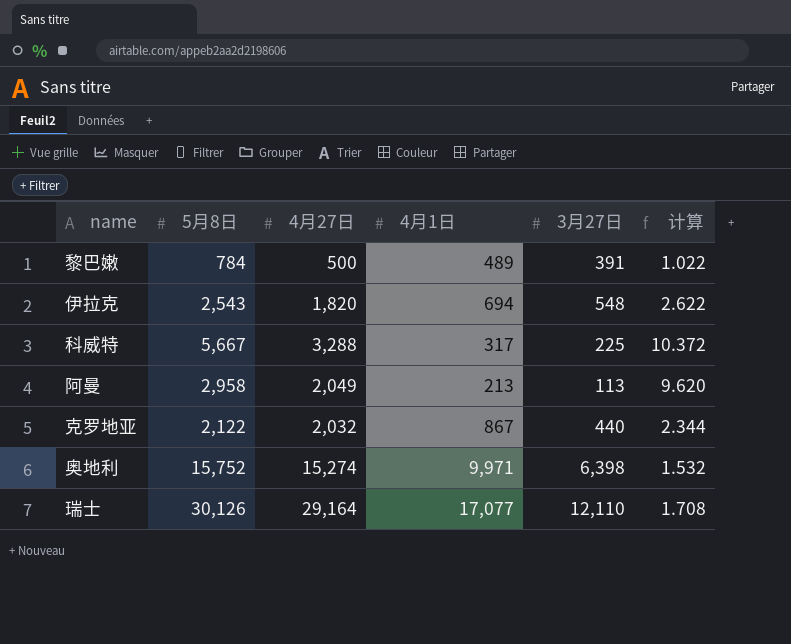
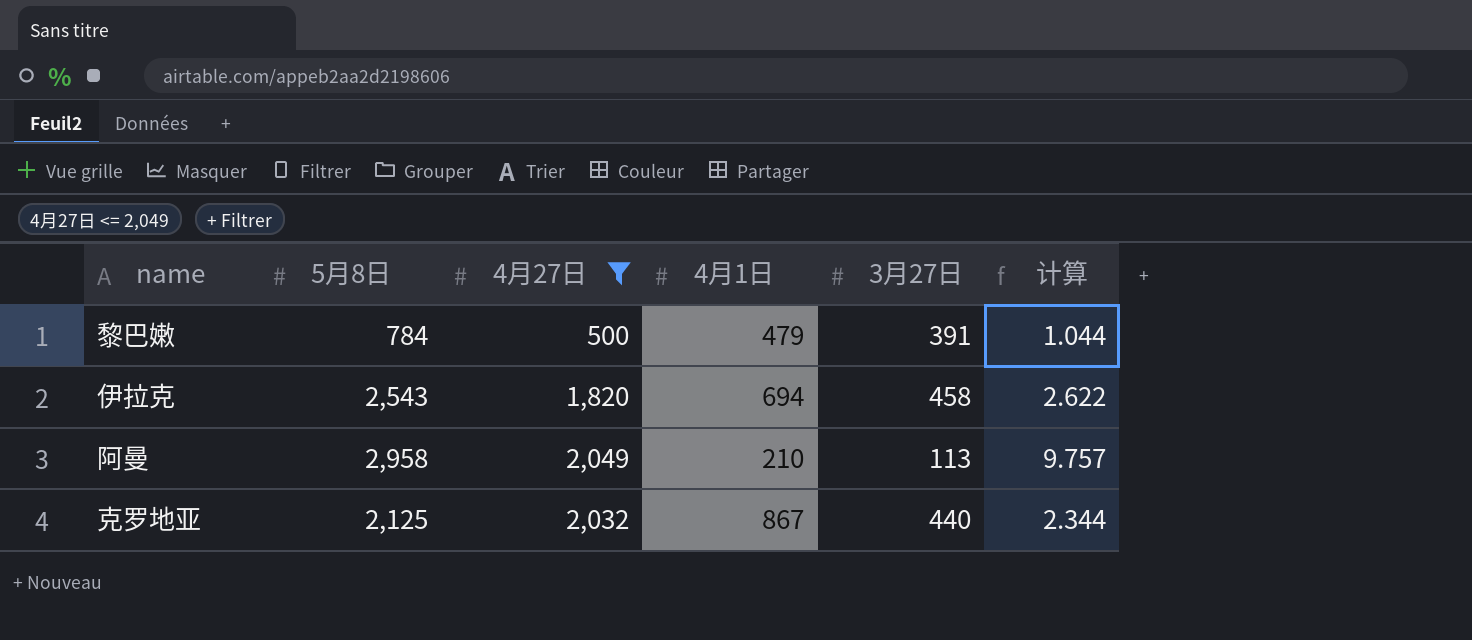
filter: none -> 4月27日 <= 2,049
黎巴嫩 | 4月1日: 489 -> 479
黎巴嫩 | 计算: 1.022 -> 1.044
伊拉克 | 3月27日: 548 -> 458
阿曼 | 4月1日: 213 -> 210
阿曼 | 计算: 9.620 -> 9.757
克罗地亚 | 5月8日: 2,122 -> 2,125

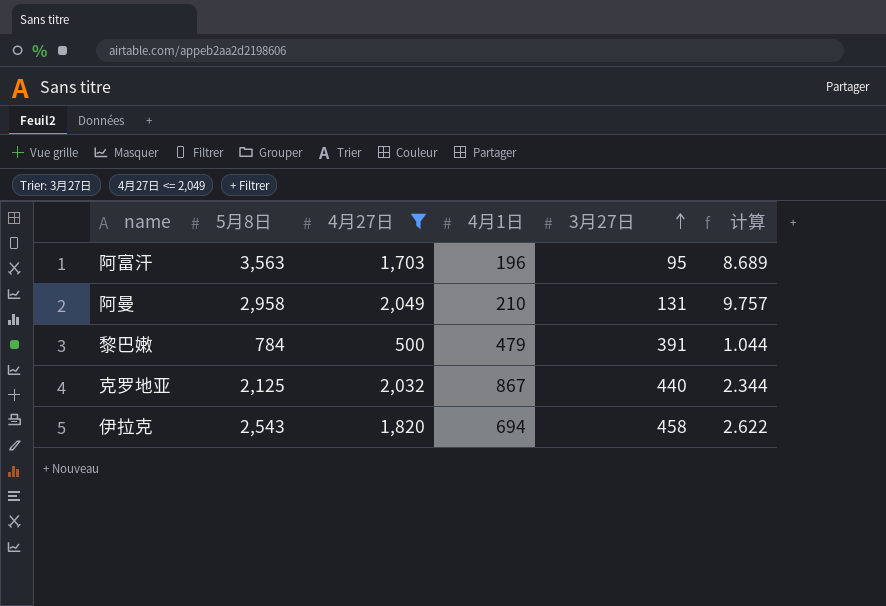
row order: none -> 3月27日 ascending
row 阿富汗: none -> 3,563 | 1,703 | 196 | 95 | 8.689
阿曼 | 3月27日: 113 -> 131

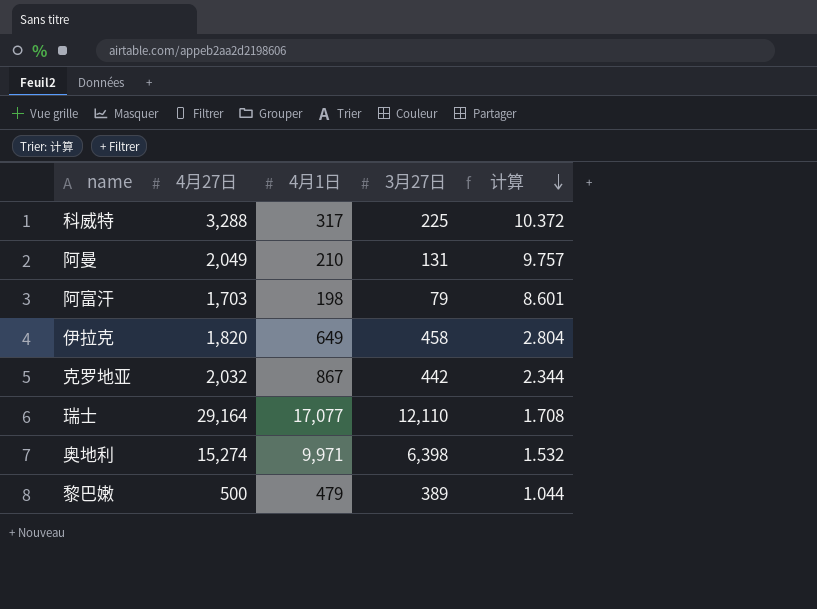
filter: 4月27日 <= 2,049 -> none
row order: 3月27日 ascending -> 计算 descending
column 5月8日 | position: 2 -> none
阿富汗 | 4月1日: 196 -> 198
阿富汗 | 3月27日: 95 -> 79
阿富汗 | 计算: 8.689 -> 8.601
伊拉克 | 4月1日: 694 -> 649
伊拉克 | 计算: 2.622 -> 2.804
克罗地亚 | 3月27日: 440 -> 442
黎巴嫩 | 3月27日: 391 -> 389

